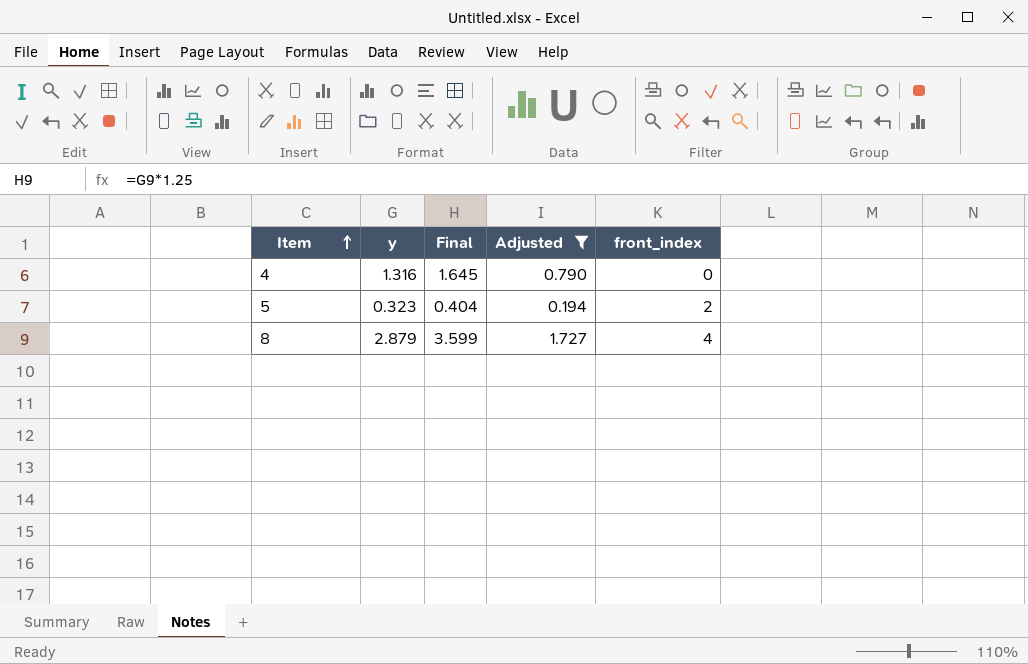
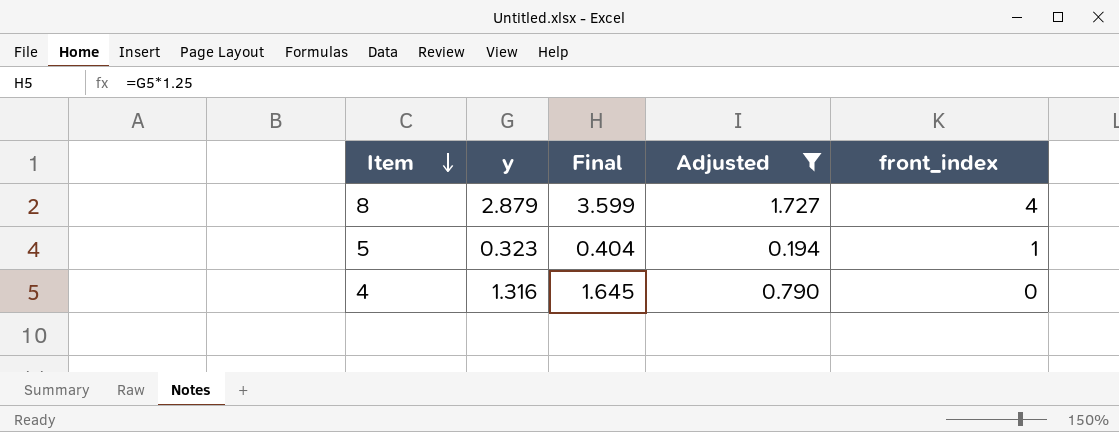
row order: Item ascending -> Item descending
5 | front_index: 2 -> 1

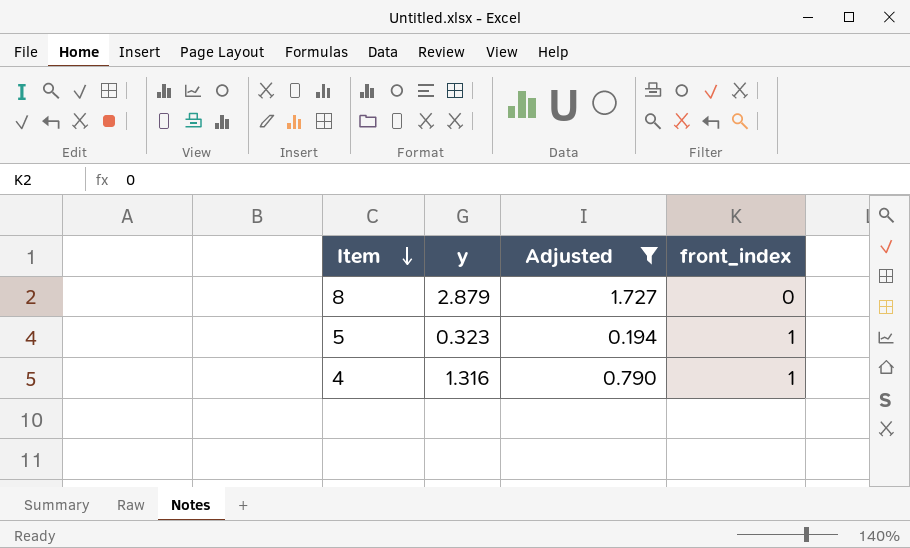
column Final | formula: [y] * 1.25 -> none
8 | front_index: 4 -> 0
4 | front_index: 0 -> 1

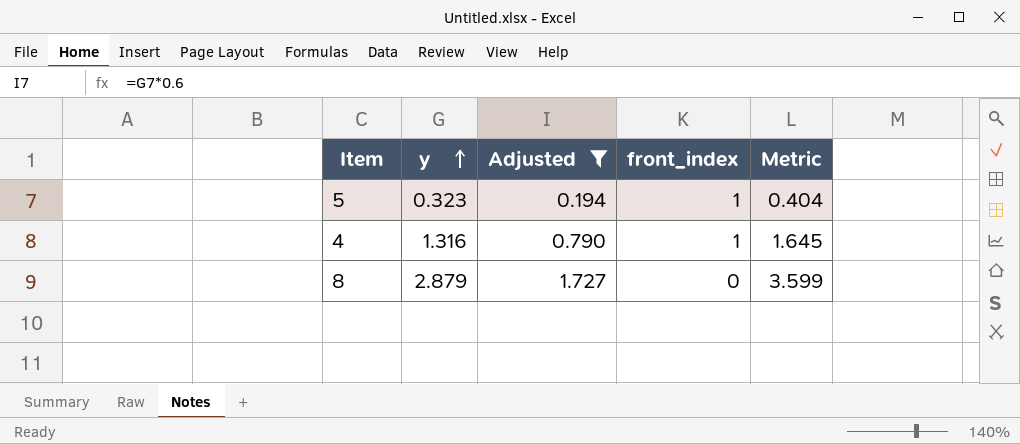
row order: Item descending -> y ascending
column Metric | formula: none -> [y] * 1.25

